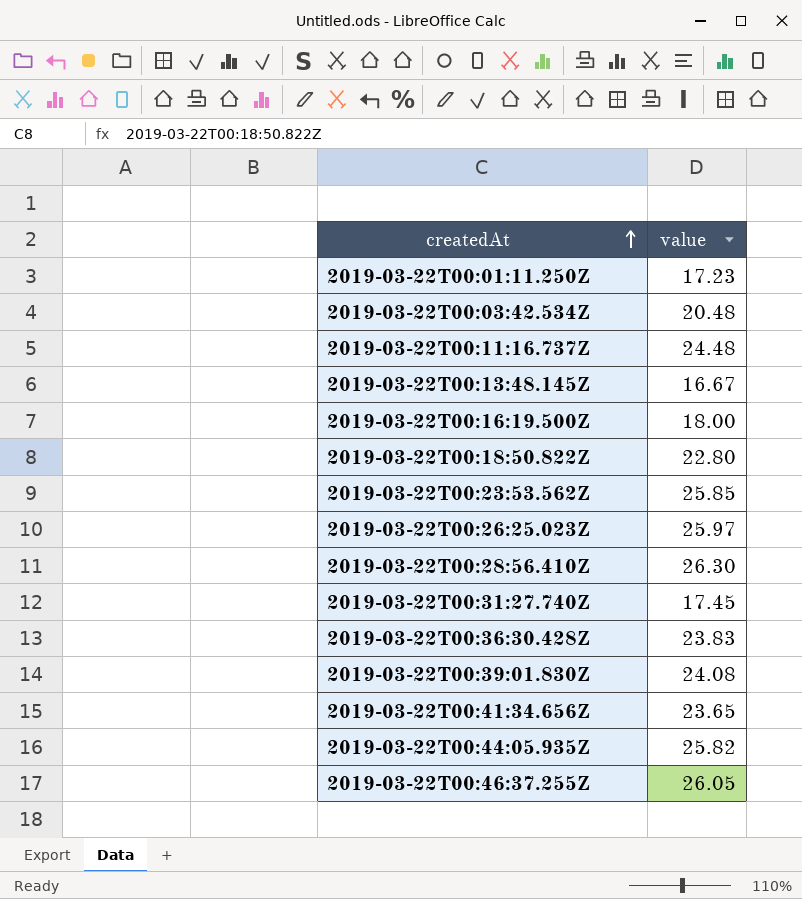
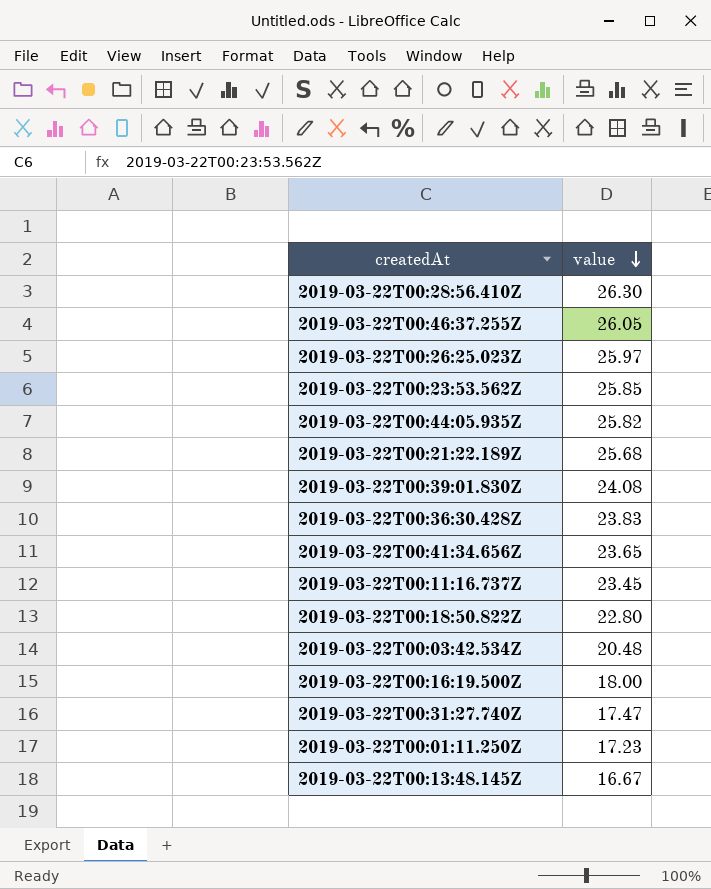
row order: createdAt ascending -> value descending
row 2019-03-22T00:21:22.189Z: none -> 25.68
2019-03-22T00:11:16.737Z | value: 24.48 -> 23.45
2019-03-22T00:31:27.740Z | value: 17.45 -> 17.47

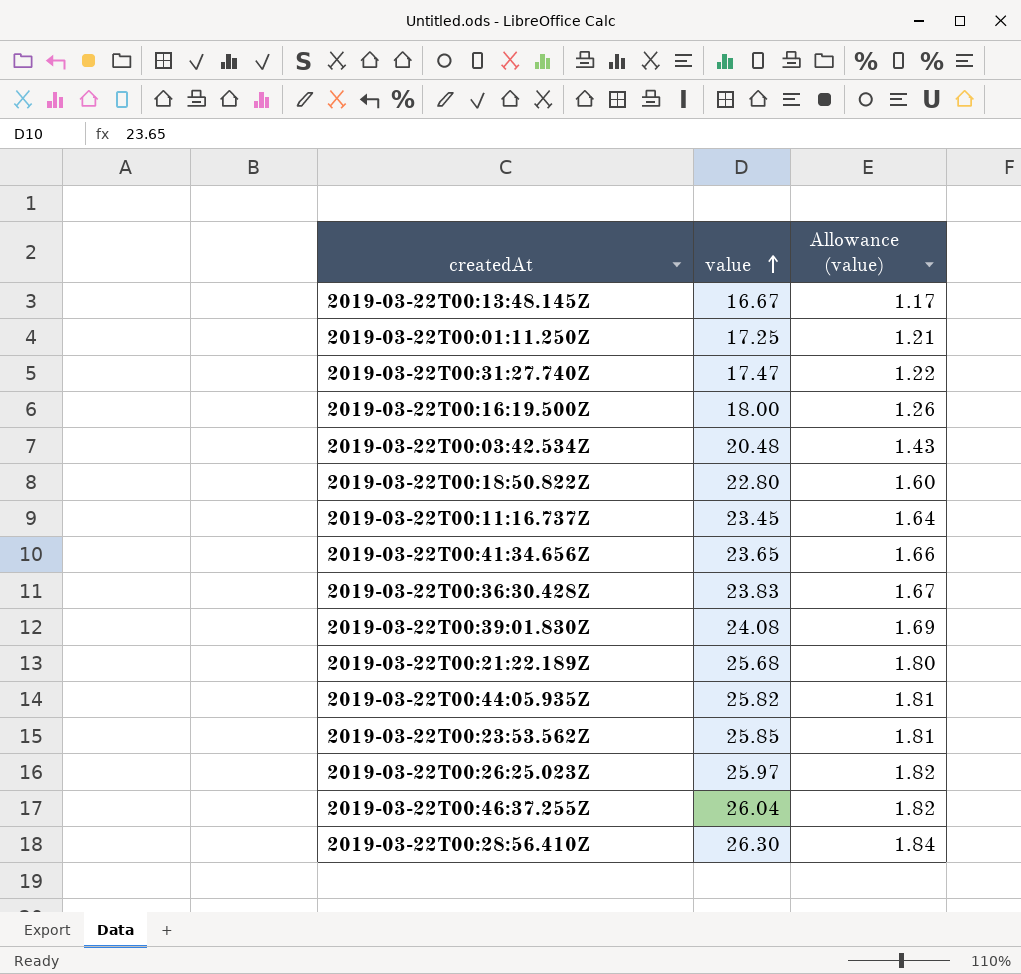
row order: value descending -> value ascending
column Allowance (value) | formula: none -> [value] * 0.07
2019-03-22T00:01:11.250Z | value: 17.23 -> 17.25
2019-03-22T00:46:37.255Z | value: 26.05 -> 26.04

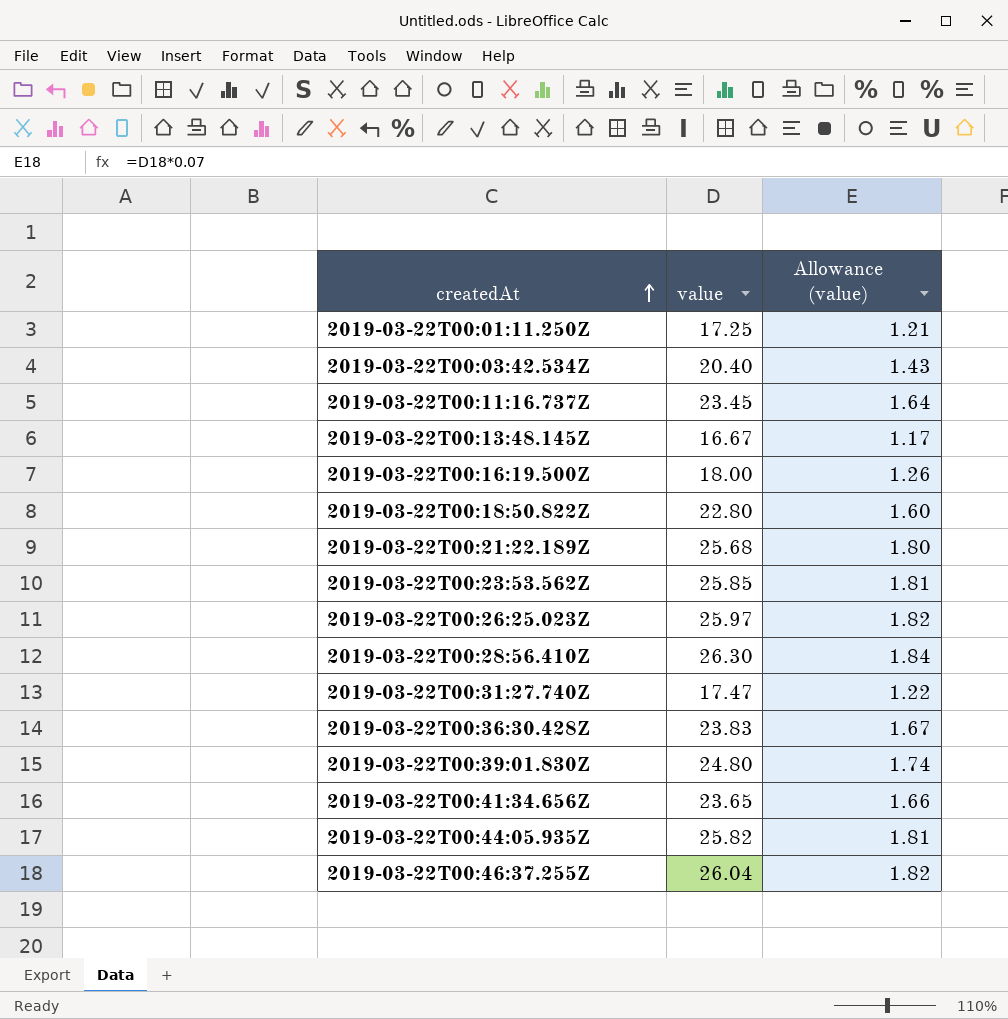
row order: value ascending -> createdAt ascending
2019-03-22T00:03:42.534Z | value: 20.48 -> 20.40
2019-03-22T00:39:01.830Z | value: 24.08 -> 24.80
2019-03-22T00:39:01.830Z | Allowance (value): 1.69 -> 1.74

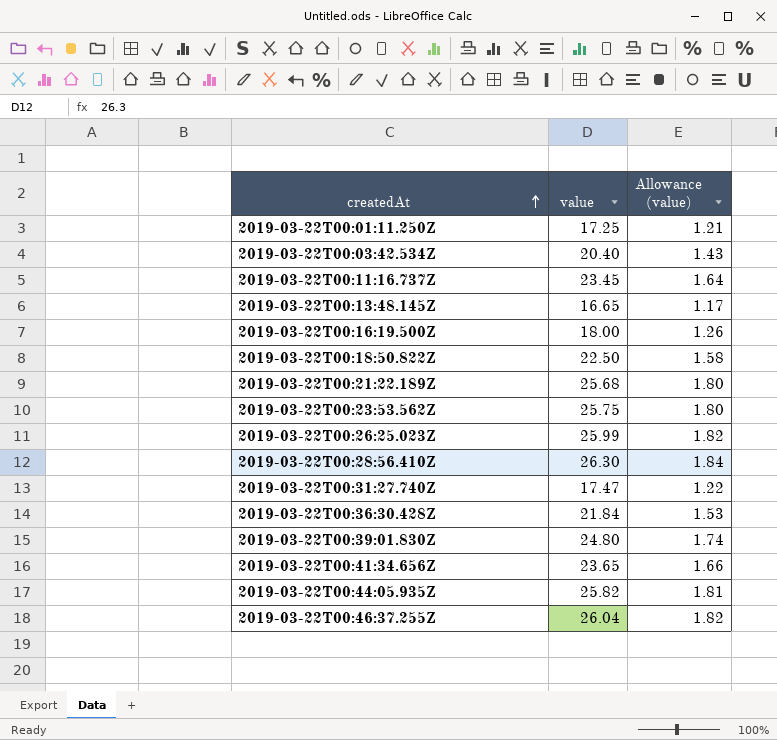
2019-03-22T00:13:48.145Z | value: 16.67 -> 16.65
2019-03-22T00:18:50.822Z | value: 22.80 -> 22.50
2019-03-22T00:18:50.822Z | Allowance (value): 1.60 -> 1.58
2019-03-22T00:23:53.562Z | value: 25.85 -> 25.75
2019-03-22T00:23:53.562Z | Allowance (value): 1.81 -> 1.80
2019-03-22T00:26:25.023Z | value: 25.97 -> 25.99
2019-03-22T00:36:30.428Z | value: 23.83 -> 21.84
2019-03-22T00:36:30.428Z | Allowance (value): 1.67 -> 1.53

